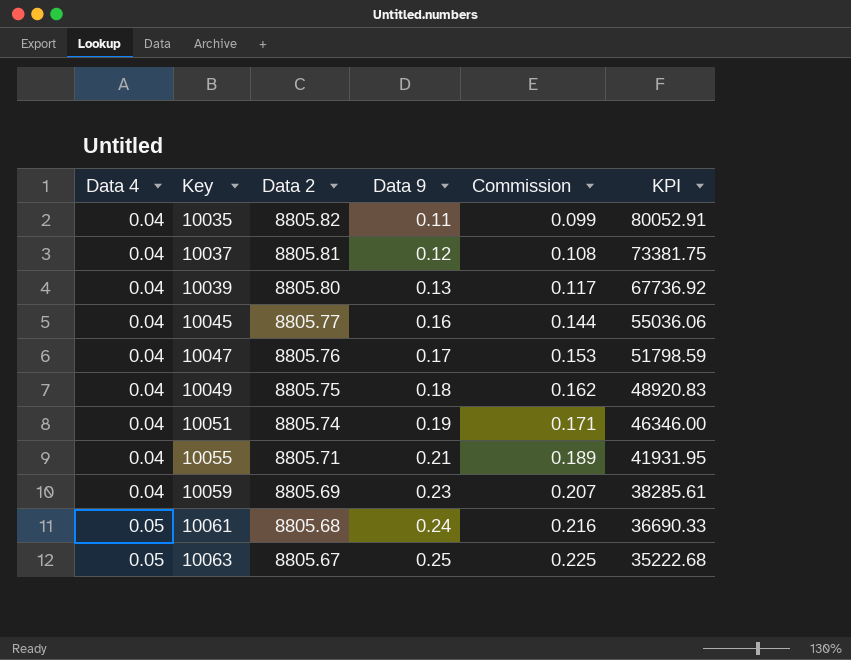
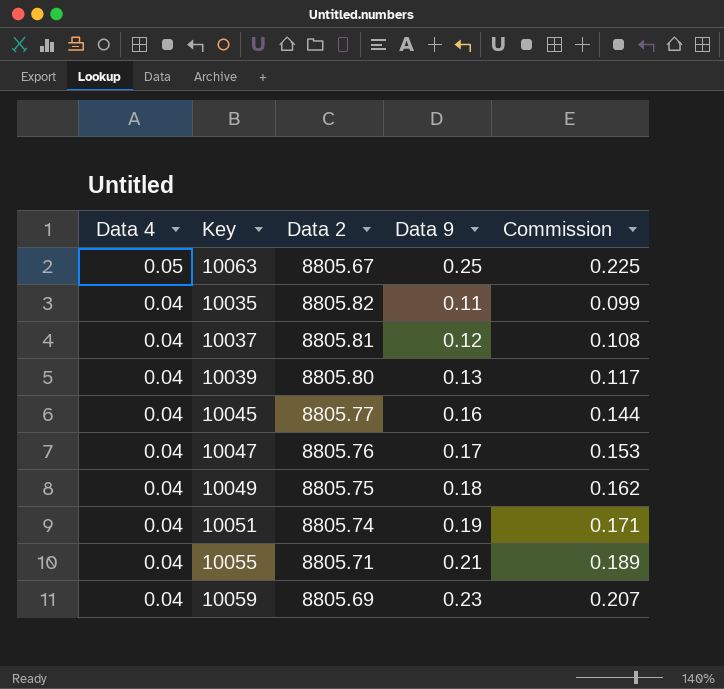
row order: Data 4 ascending -> Data 4 descending
column KPI | formula: [Data 2] / [Data 9] -> none
row 10061: 0.05 | 8805.68 | 0.24 | 0.216 | 36690.33 -> none

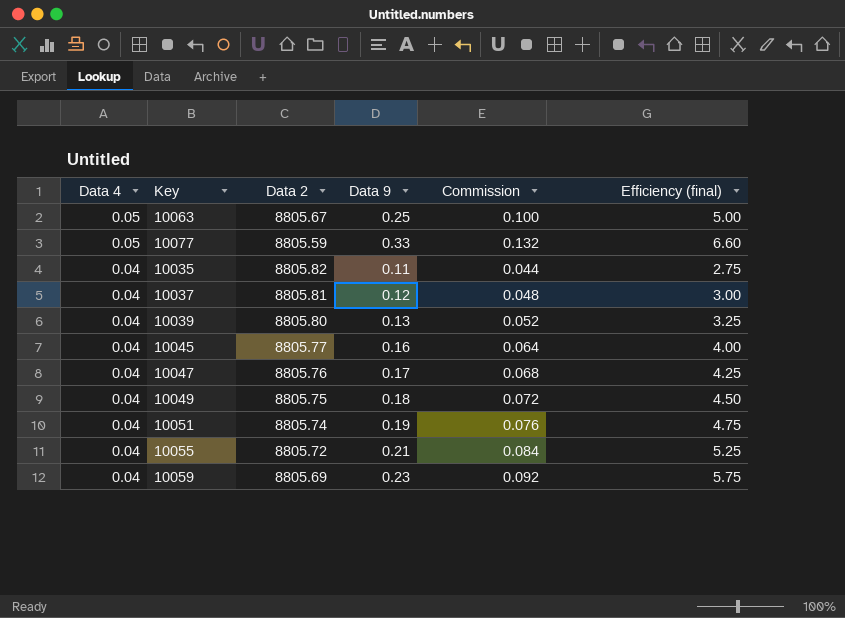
column Commission | formula: [Data 9] * 0.9 -> [Data 9] * 0.4
column Efficiency (final) | formula: none -> [Data 9] / [Data 4]
row 10077: none -> 0.05 | 8805.59 | 0.33 | 0.132 | 6.60
10055 | Data 2: 8805.71 -> 8805.72

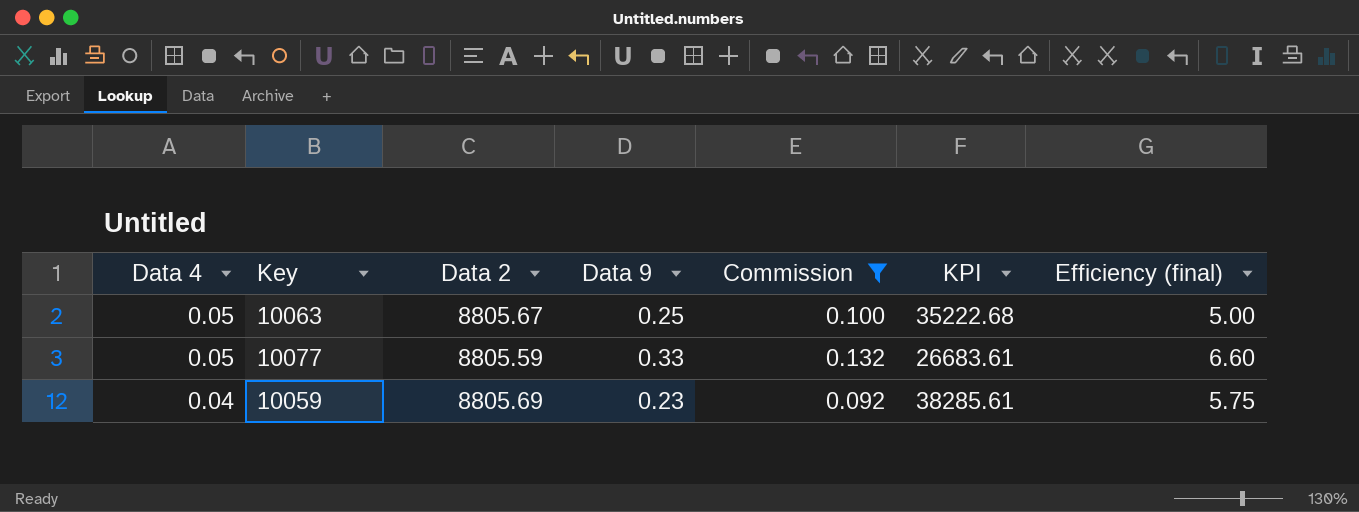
filter: none -> Commission >= 0.092
column KPI | formula: none -> [Data 2] / [Data 9]

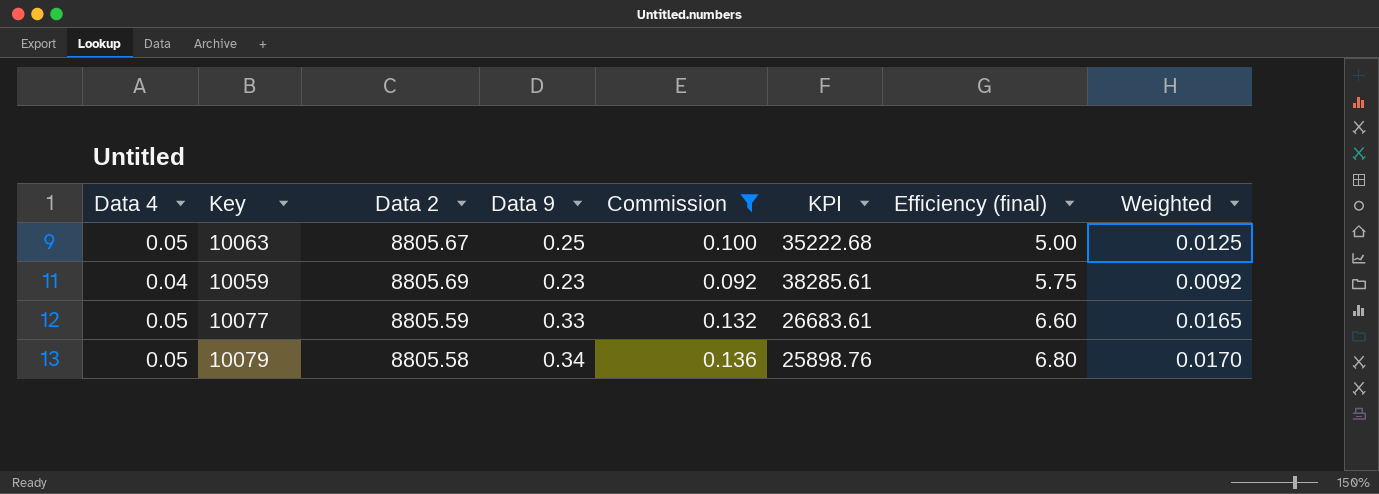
row order: Data 4 descending -> Efficiency (final) ascending
column Weighted | formula: none -> [Data 4] * [Data 9]
row 10079: none -> 0.05 | 8805.58 | 0.34 | 0.136 | 25898.76 | 6.80 | 0.0170

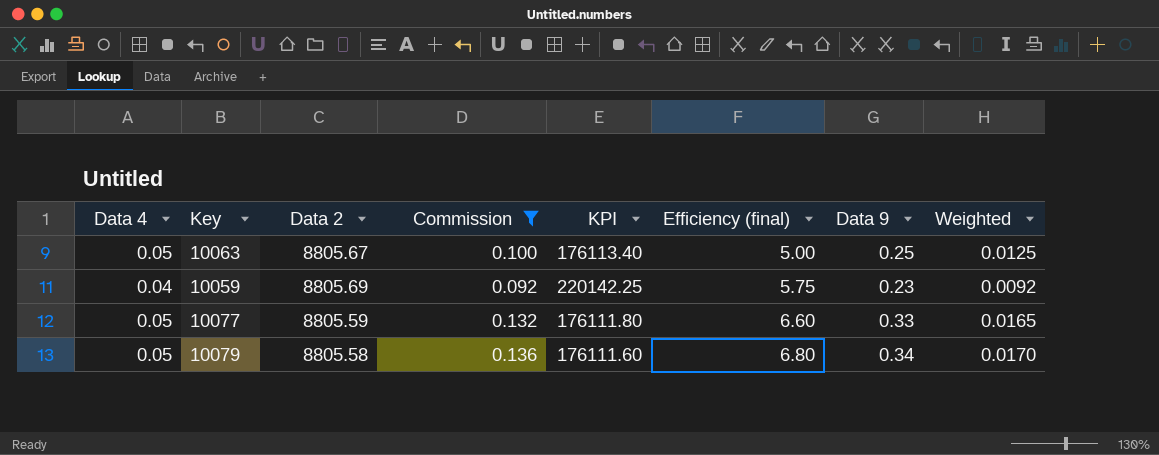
column KPI | formula: [Data 2] / [Data 9] -> [Data 2] / [Data 4]
column Data 9 | position: 4 -> 7

